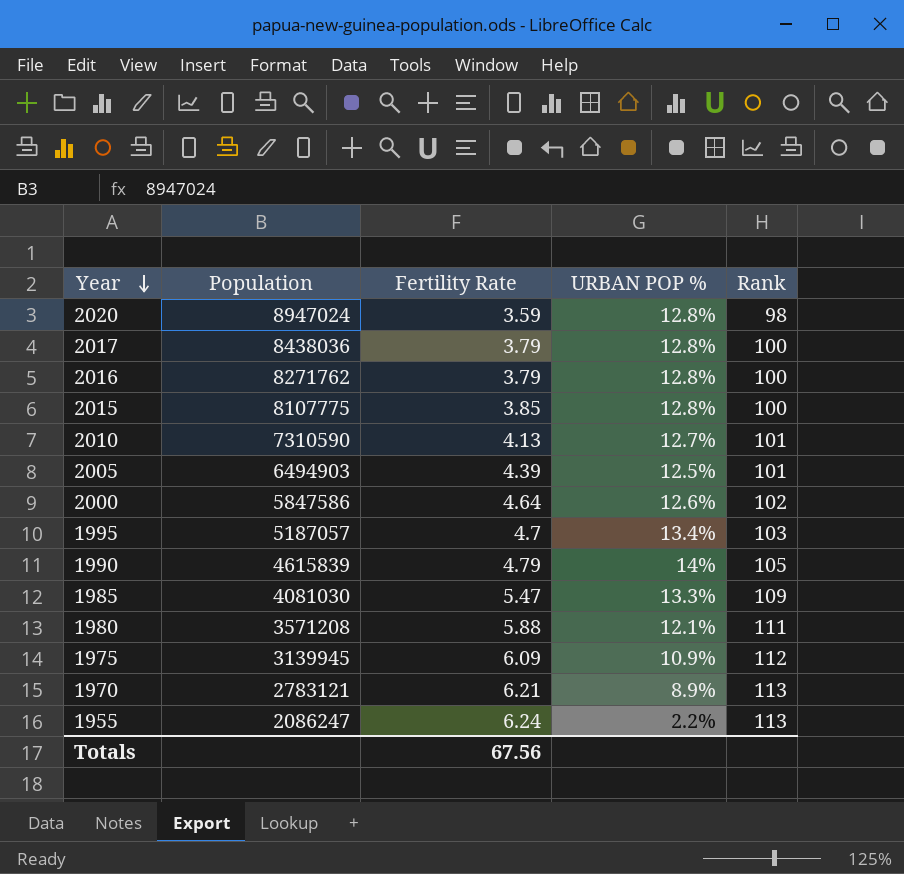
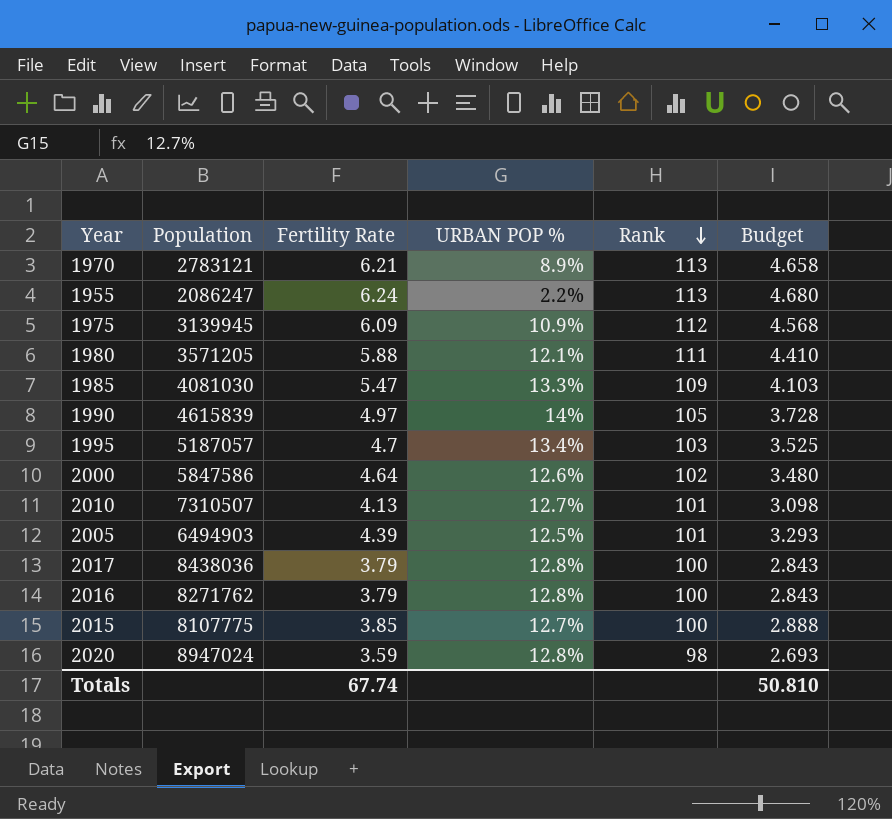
row order: Year descending -> Rank descending
column Budget | formula: none -> [Fertility Rate] * 0.75
1980 | Population: 3571208 -> 3571205
1990 | Fertility Rate: 4.79 -> 4.97
2010 | Population: 7310590 -> 7310507
2015 | URBAN POP %: 12.8% -> 12.7%
Totals | Fertility Rate: 67.56 -> 67.74

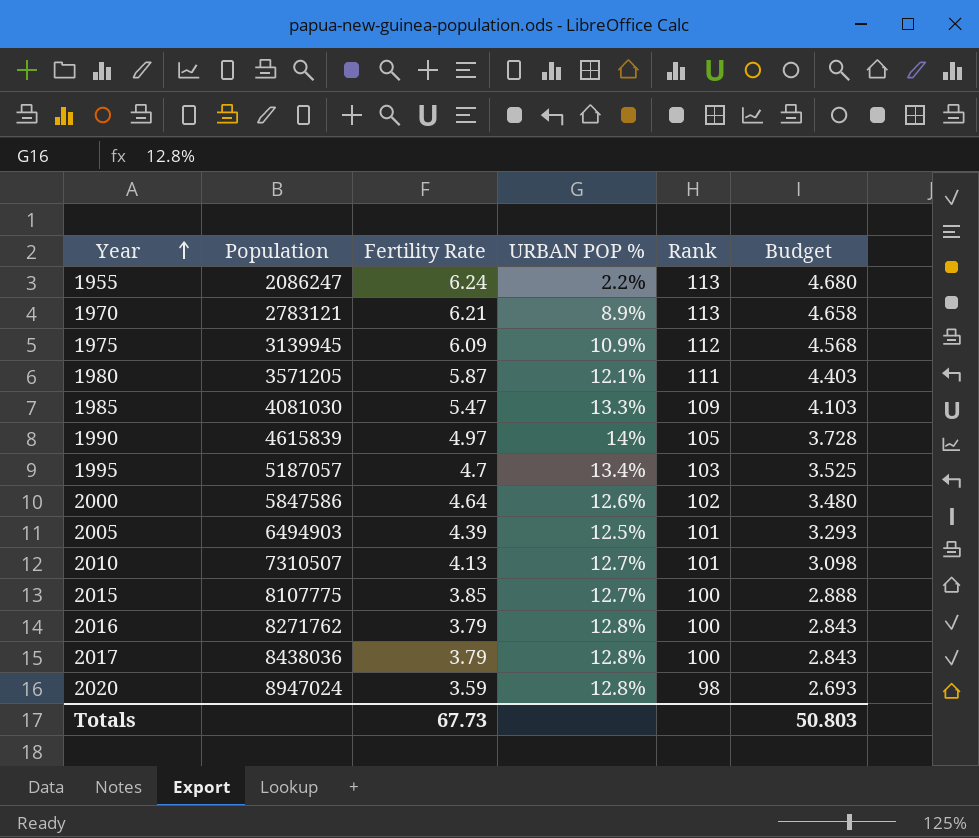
row order: Rank descending -> Year ascending
1980 | Fertility Rate: 5.88 -> 5.87
1980 | Budget: 4.410 -> 4.403
Totals | Fertility Rate: 67.74 -> 67.73
Totals | Budget: 50.810 -> 50.803

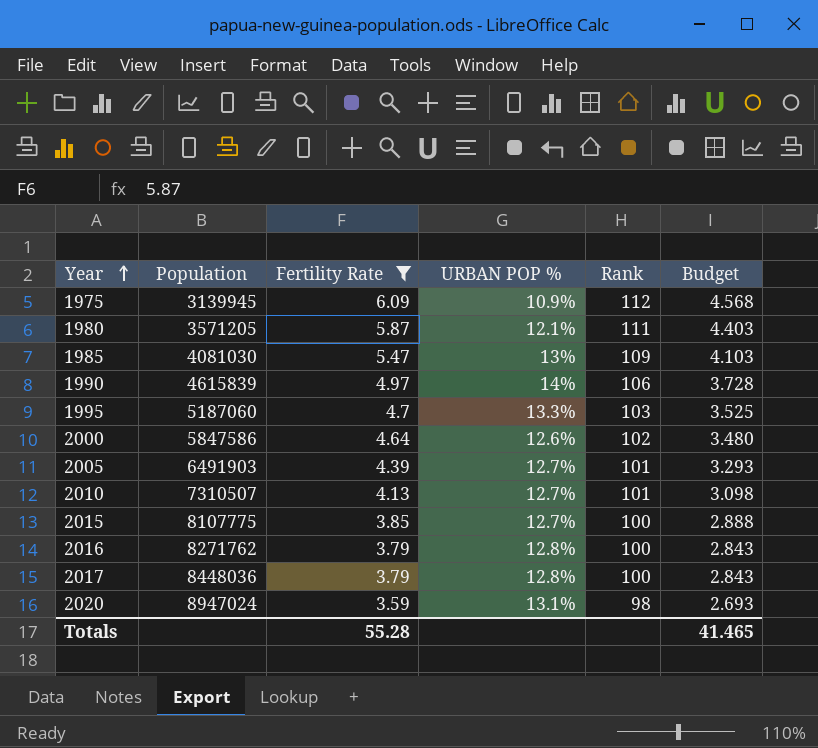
filter: none -> Fertility Rate <= 6.09
1985 | URBAN POP %: 13.3% -> 13%
1990 | Rank: 105 -> 106
1995 | Population: 5187057 -> 5187060
1995 | URBAN POP %: 13.4% -> 13.3%
2005 | Population: 6494903 -> 6491903
2005 | URBAN POP %: 12.5% -> 12.7%
2017 | Population: 8438036 -> 8448036
2020 | URBAN POP %: 12.8% -> 13.1%
Totals | Fertility Rate: 67.73 -> 55.28
Totals | Budget: 50.803 -> 41.465

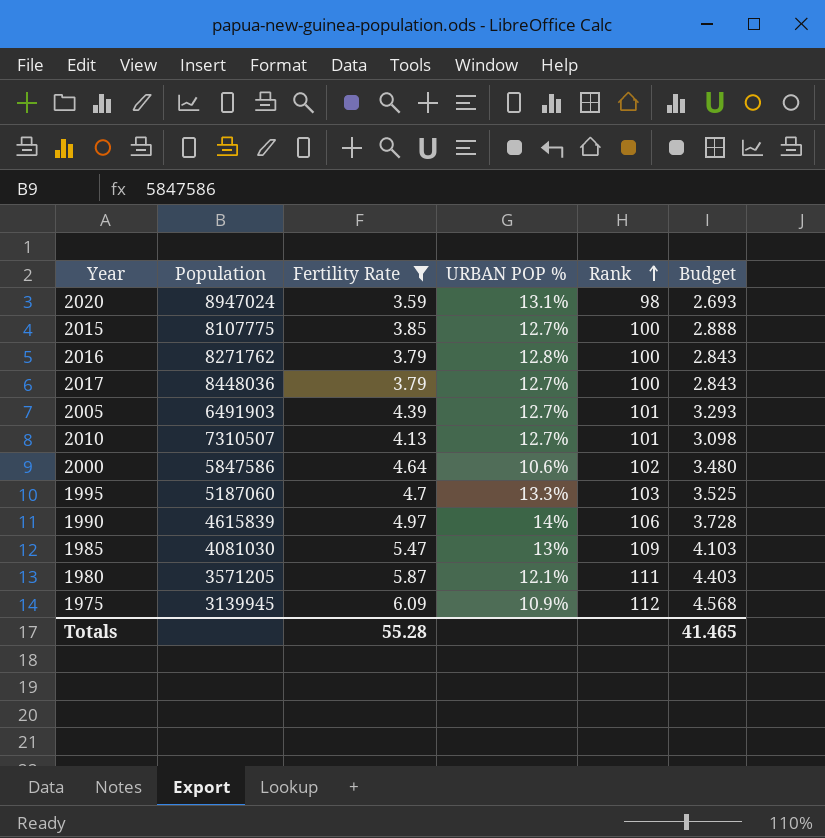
row order: Year ascending -> Rank ascending
2017 | URBAN POP %: 12.8% -> 12.7%
2000 | URBAN POP %: 12.6% -> 10.6%

